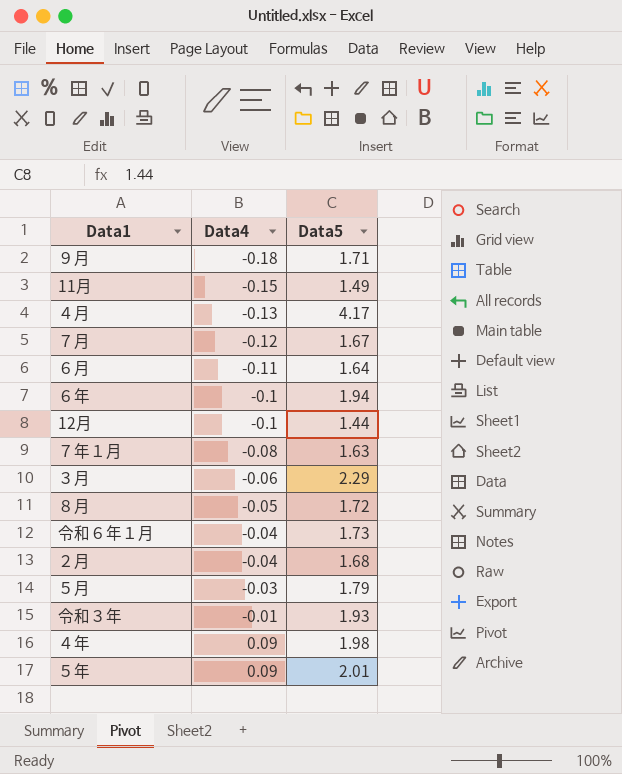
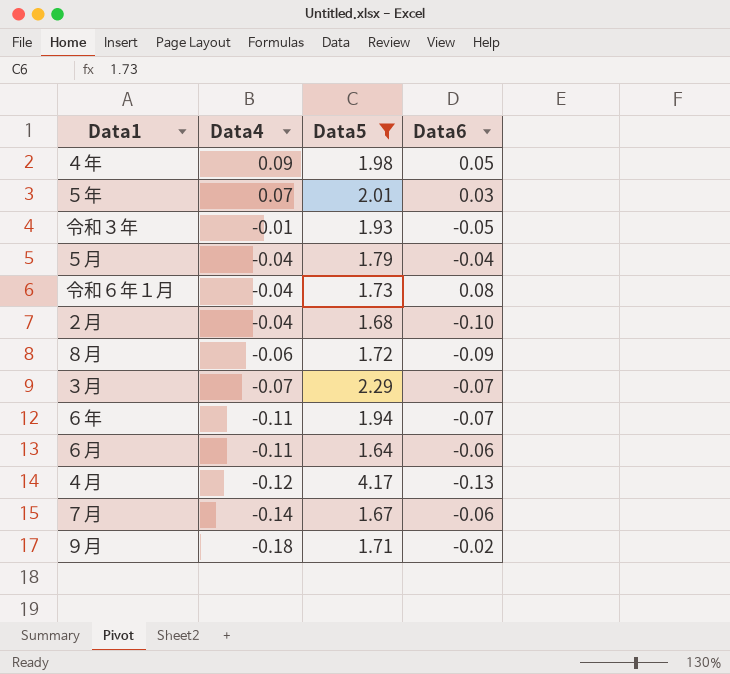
filter: none -> Data5 >= 1.64
row order: Data4 ascending -> Data4 descending
column Data6 | position: none -> 4
５年 | Data4: 0.09 -> 0.07
５月 | Data4: -0.03 -> -0.04
８月 | Data4: -0.05 -> -0.06
３月 | Data4: -0.06 -> -0.07
６年 | Data4: -0.1 -> -0.11
４月 | Data4: -0.13 -> -0.12
７月 | Data4: -0.12 -> -0.14

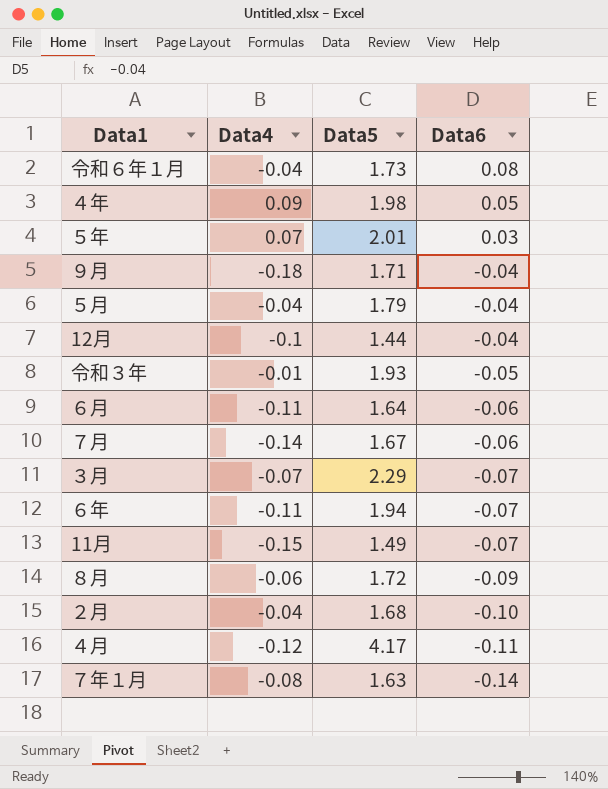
filter: Data5 >= 1.64 -> none
row order: Data4 descending -> Data6 descending
９月 | Data6: -0.02 -> -0.04
４月 | Data6: -0.13 -> -0.11

